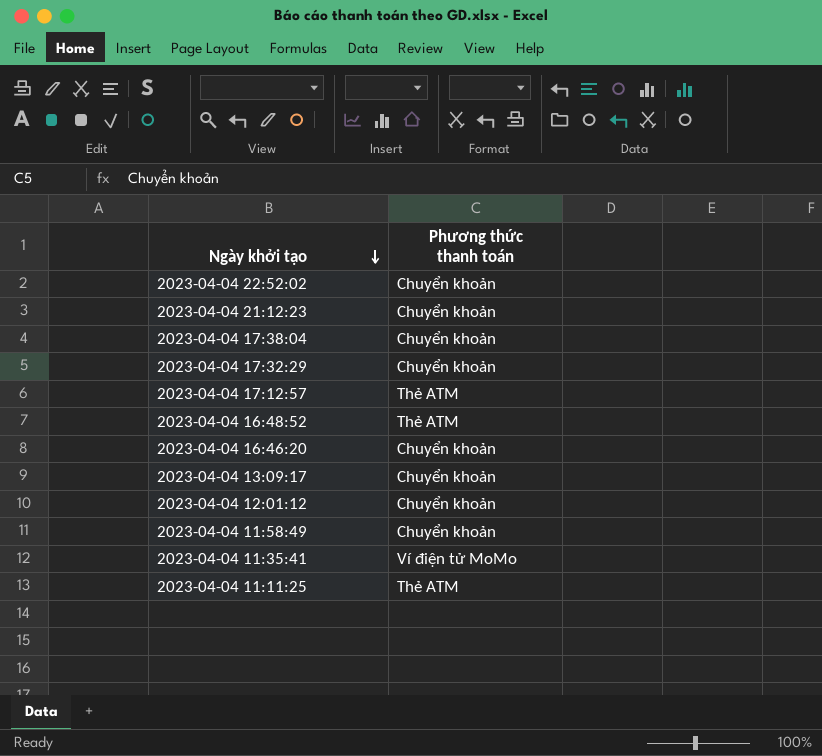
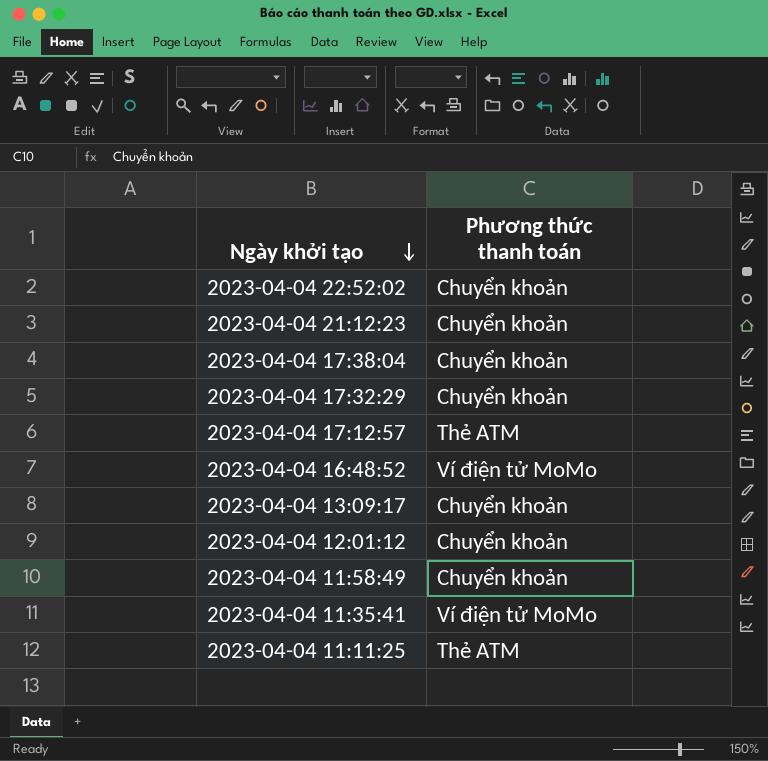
row 2023-04-04 16:46:20: Chuyển khoản -> none
2023-04-04 16:48:52 | Phương thức thanh toán: Thẻ ATM -> Ví điện tử MoMo

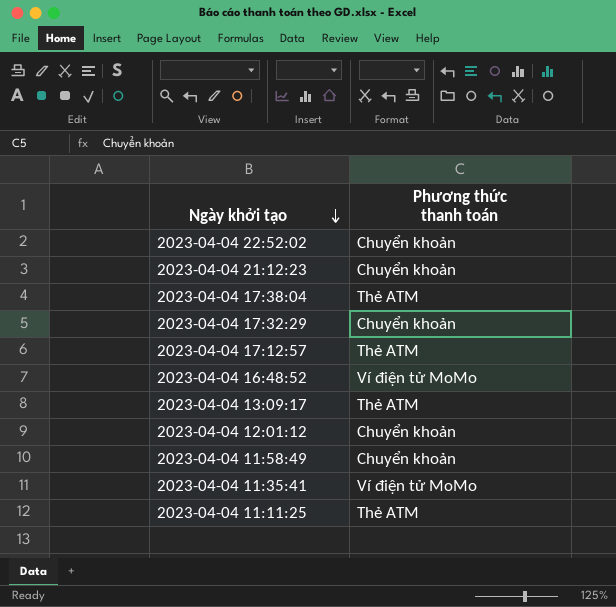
2023-04-04 17:38:04 | Phương thức thanh toán: Chuyển khoản -> Thẻ ATM
2023-04-04 13:09:17 | Phương thức thanh toán: Chuyển khoản -> Thẻ ATM

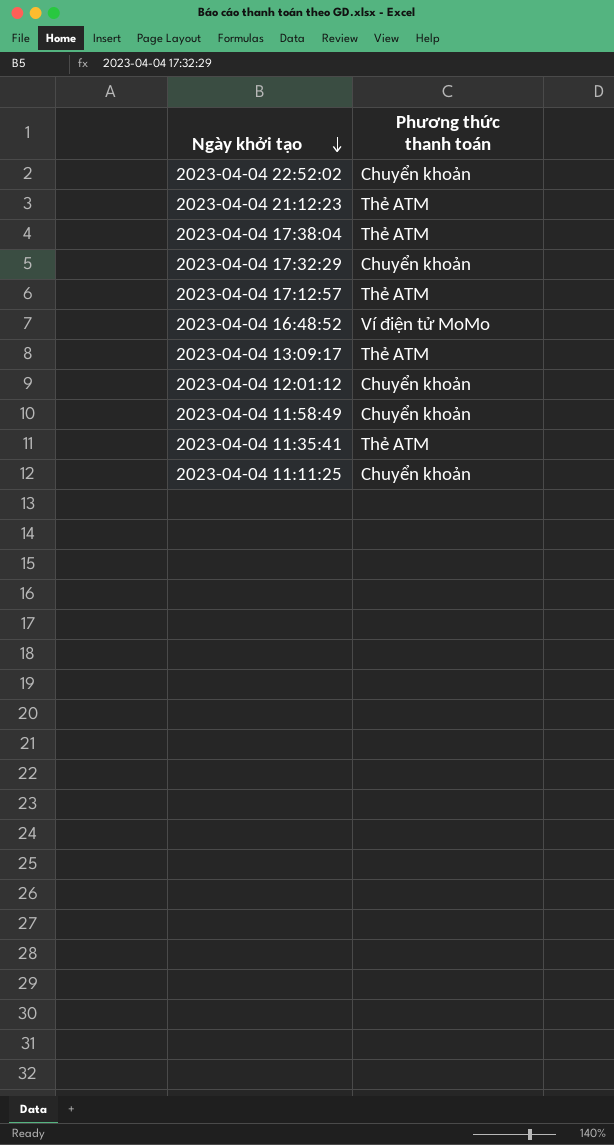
2023-04-04 21:12:23 | Phương thức thanh toán: Chuyển khoản -> Thẻ ATM
2023-04-04 11:35:41 | Phương thức thanh toán: Ví điện tử MoMo -> Thẻ ATM
2023-04-04 11:11:25 | Phương thức thanh toán: Thẻ ATM -> Chuyển khoản

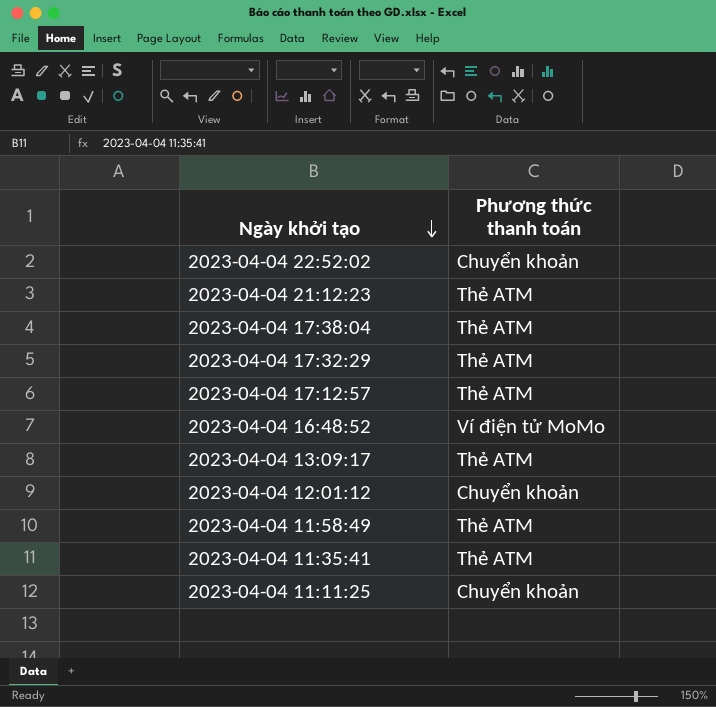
2023-04-04 17:32:29 | Phương thức thanh toán: Chuyển khoản -> Thẻ ATM
2023-04-04 11:58:49 | Phương thức thanh toán: Chuyển khoản -> Thẻ ATM

